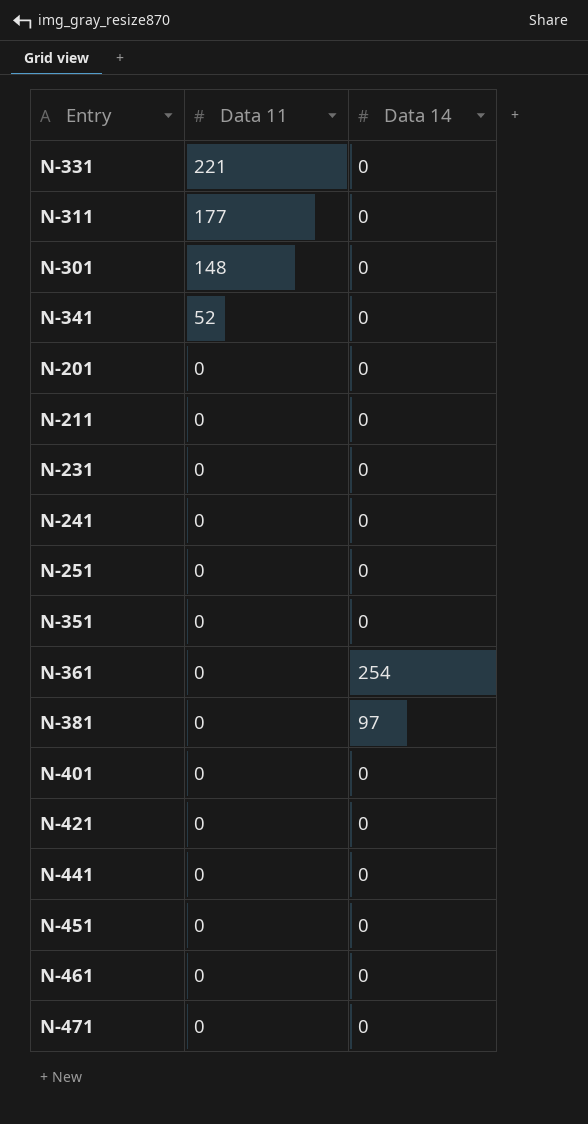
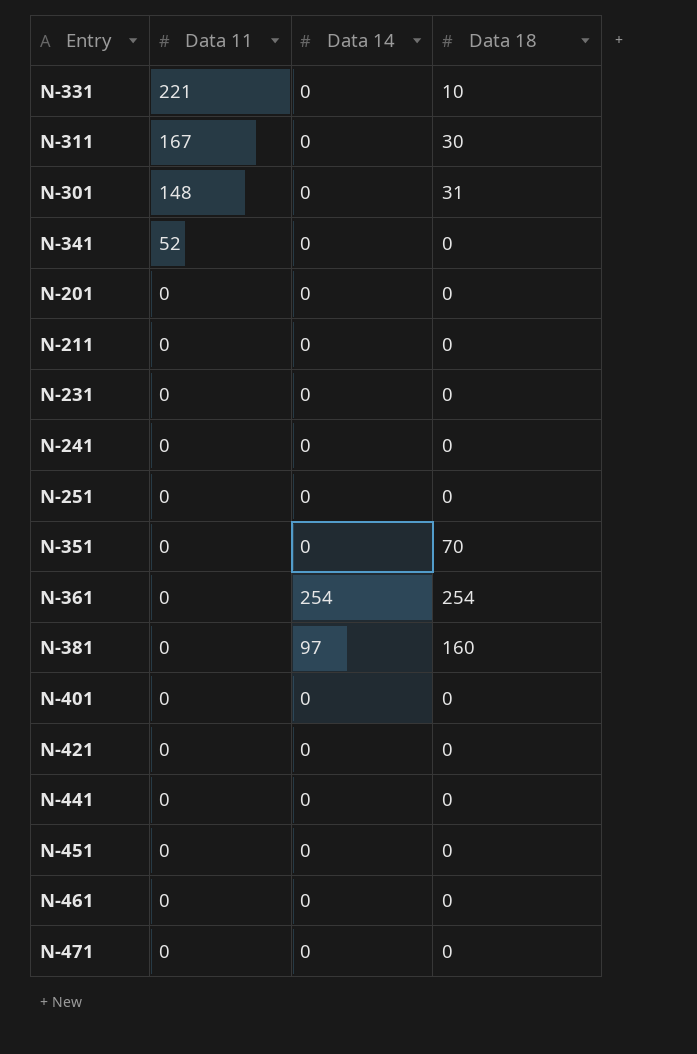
column Data 18 | position: none -> 4
N-311 | Data 11: 177 -> 167

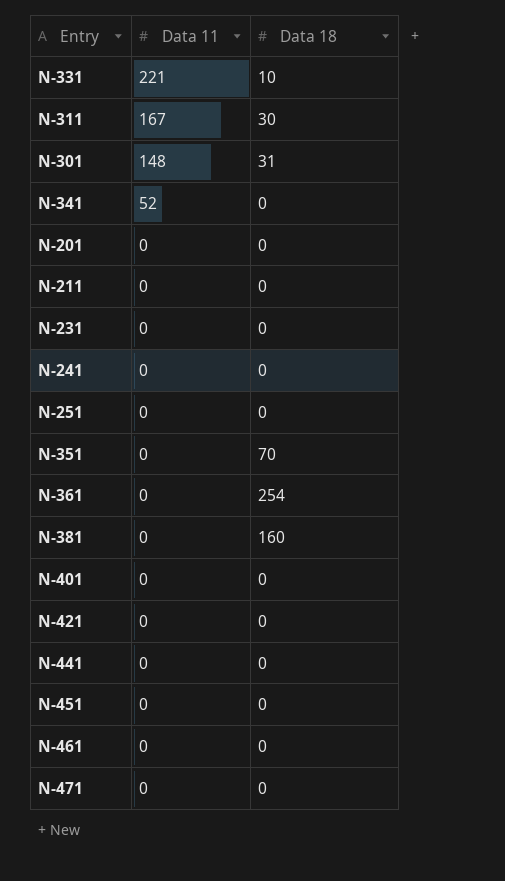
column Data 14 | position: 3 -> none

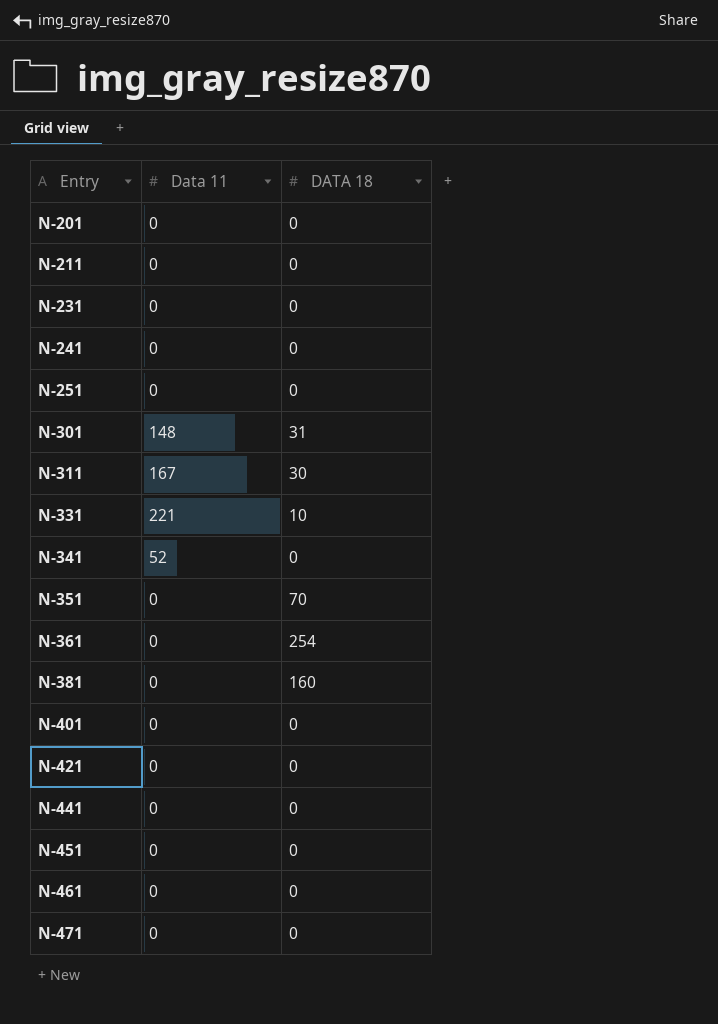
row order: Data 11 descending -> Entry ascending
column name: Data 18 -> DATA 18

